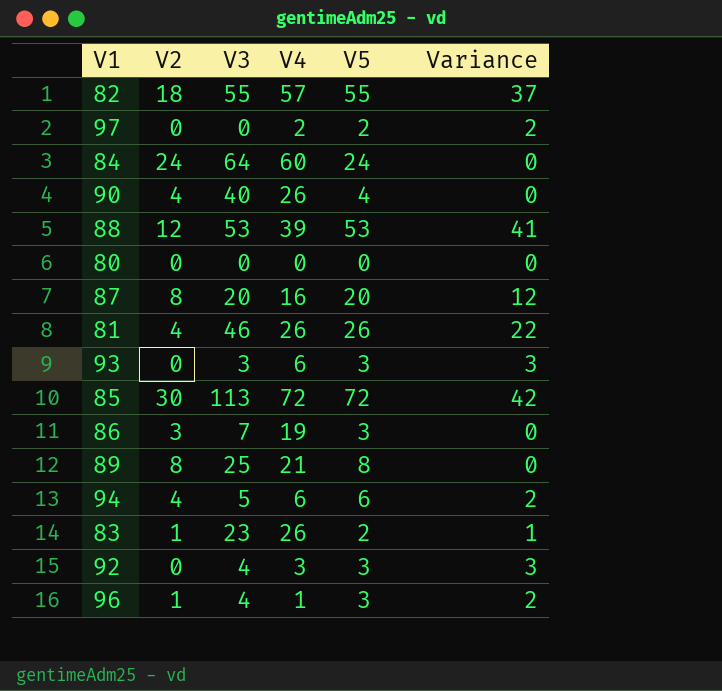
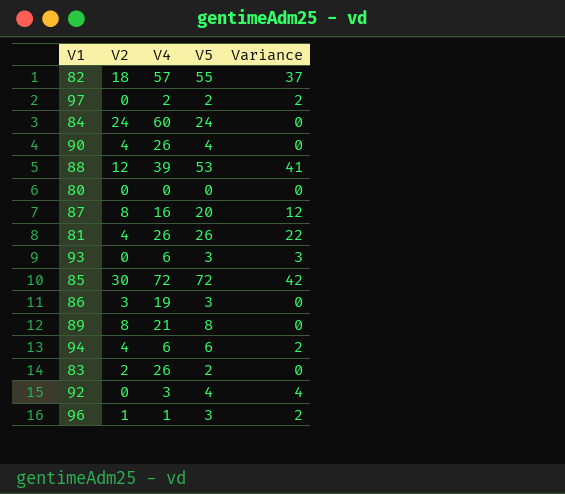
column V3 | position: 3 -> none
83 | V2: 1 -> 2
83 | Variance: 1 -> 0
92 | V5: 3 -> 4
92 | Variance: 3 -> 4

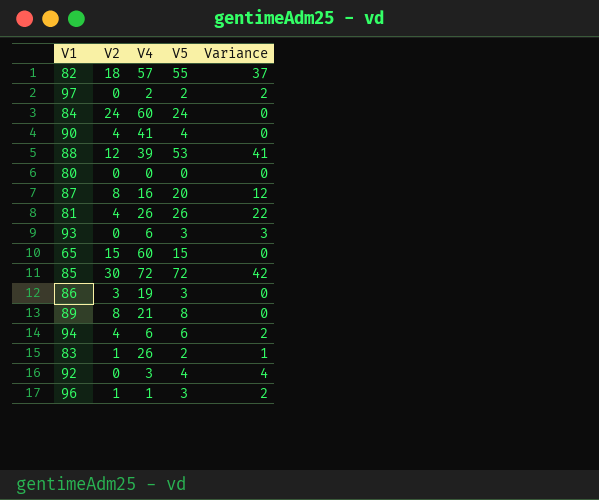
90 | V4: 26 -> 41
row 65: none -> 15 | 60 | 15 | 0
83 | V2: 2 -> 1
83 | Variance: 0 -> 1

